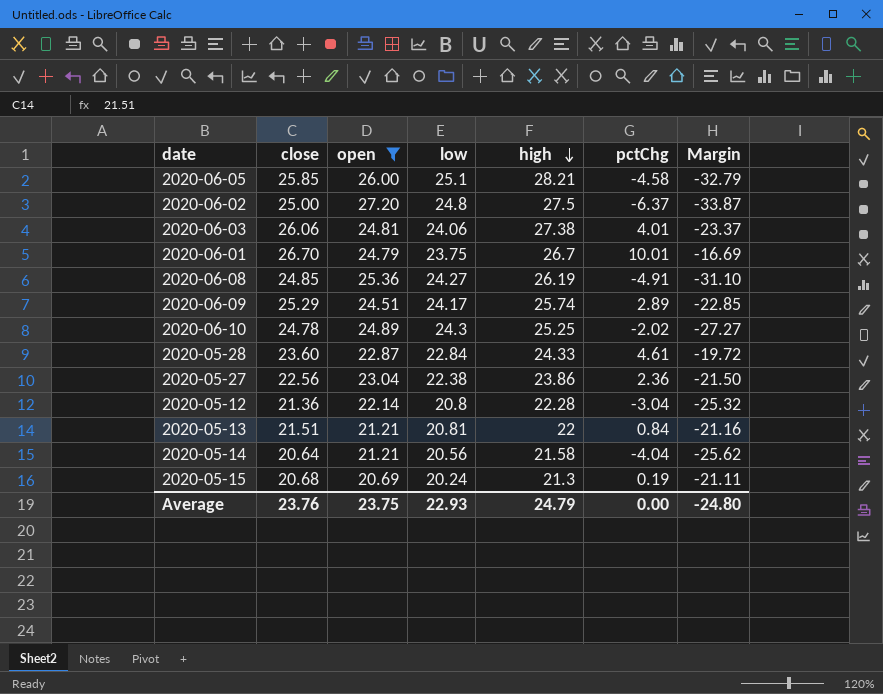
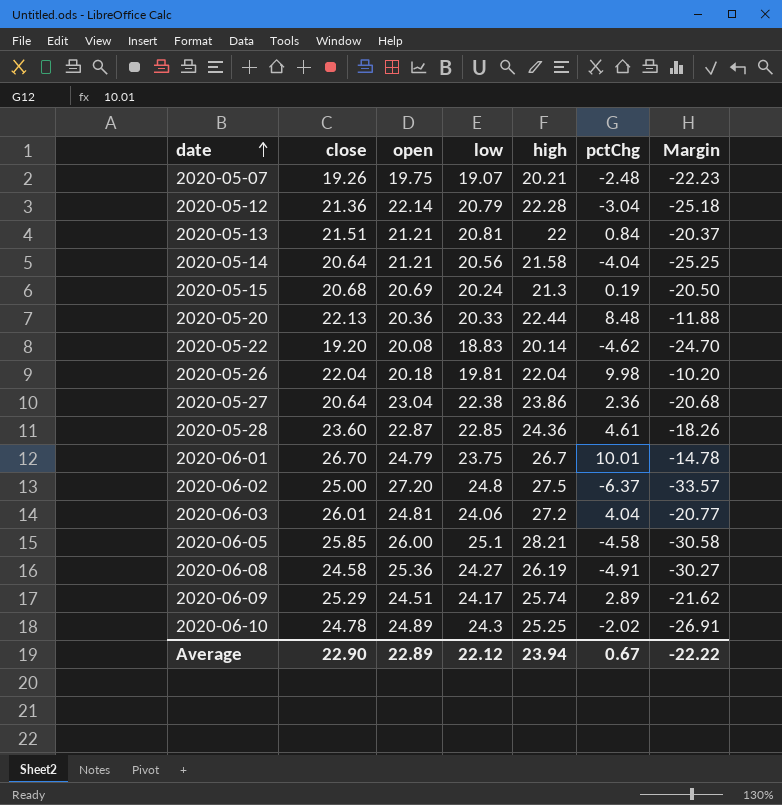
filter: open >= 20.69 -> none
row order: high descending -> date ascending
column Margin | formula: [pctChg] - [high] -> [pctChg] - [open]
2020-05-12 | low: 20.8 -> 20.79
2020-05-27 | close: 22.56 -> 20.64
2020-05-28 | low: 22.84 -> 22.85
2020-05-28 | high: 24.33 -> 24.36
2020-06-03 | close: 26.06 -> 26.01
2020-06-03 | high: 27.38 -> 27.2
2020-06-03 | pctChg: 4.01 -> 4.04
2020-06-08 | close: 24.85 -> 24.58
Average | close: 23.76 -> 22.90
Average | open: 23.75 -> 22.89
Average | low: 22.93 -> 22.12
Average | high: 24.79 -> 23.94
Average | pctChg: 0.00 -> 0.67
Average | Margin: -24.80 -> -22.22

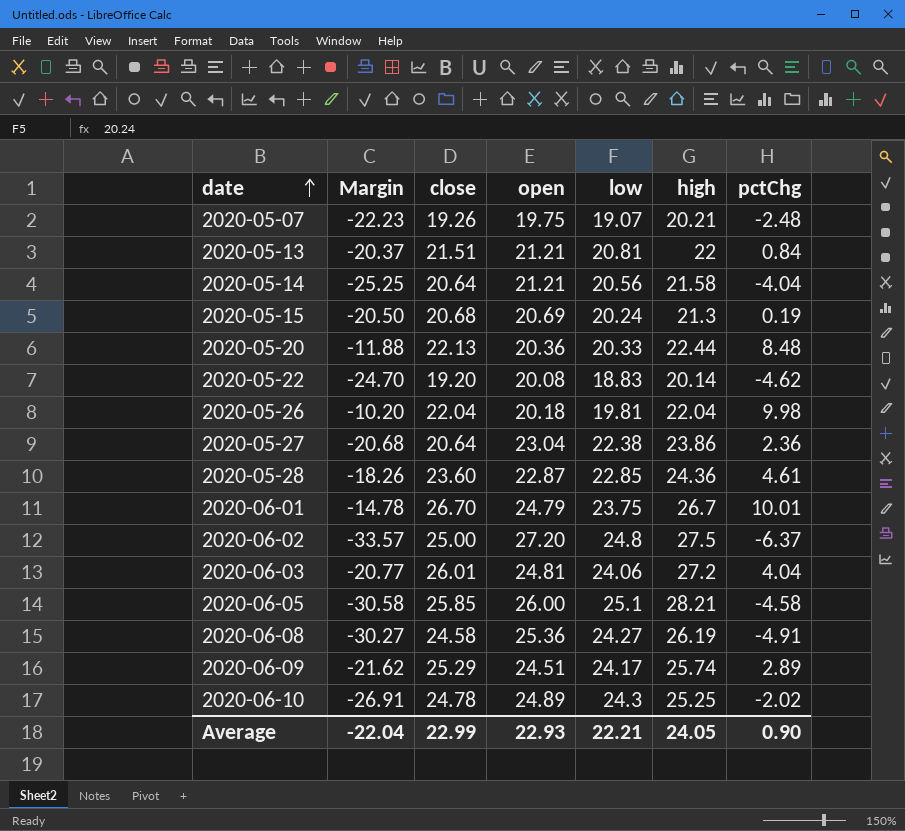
column Margin | position: 7 -> 2
row 2020-05-12: 21.36 | 22.14 | 20.79 | 22.28 | -3.04 | -25.18 -> none
Average | Margin: -22.22 -> -22.04
Average | close: 22.90 -> 22.99
Average | open: 22.89 -> 22.93
Average | low: 22.12 -> 22.21
Average | high: 23.94 -> 24.05
Average | pctChg: 0.67 -> 0.90

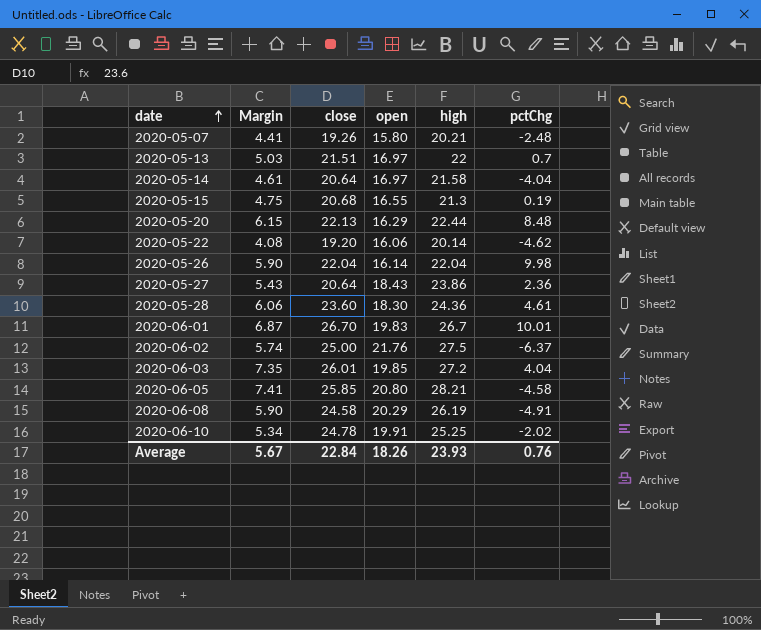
column low | position: 5 -> none
column Margin | formula: [pctChg] - [open] -> [high] - [open]
row 2020-06-09: -21.62 | 25.29 | 24.51 | 24.17 | 25.74 | 2.89 -> none
2020-05-07 | open: 19.75 -> 15.80
2020-05-13 | open: 21.21 -> 16.97
2020-05-13 | pctChg: 0.84 -> 0.7
2020-05-14 | open: 21.21 -> 16.97
2020-05-15 | open: 20.69 -> 16.55
2020-05-20 | open: 20.36 -> 16.29
2020-05-22 | open: 20.08 -> 16.06
2020-05-26 | open: 20.18 -> 16.14
2020-05-27 | open: 23.04 -> 18.43
2020-05-28 | open: 22.87 -> 18.30
2020-06-01 | open: 24.79 -> 19.83
2020-06-02 | open: 27.20 -> 21.76
2020-06-03 | open: 24.81 -> 19.85
2020-06-05 | open: 26.00 -> 20.80
2020-06-08 | open: 25.36 -> 20.29
2020-06-10 | open: 24.89 -> 19.91
Average | Margin: -22.04 -> 5.67
Average | close: 22.99 -> 22.84
Average | open: 22.93 -> 18.26
Average | high: 24.05 -> 23.93
Average | pctChg: 0.90 -> 0.76

